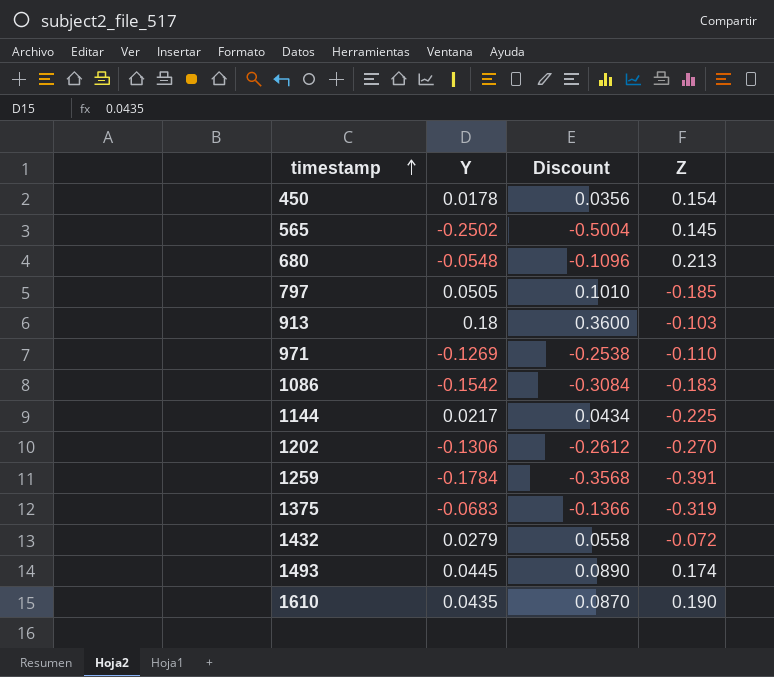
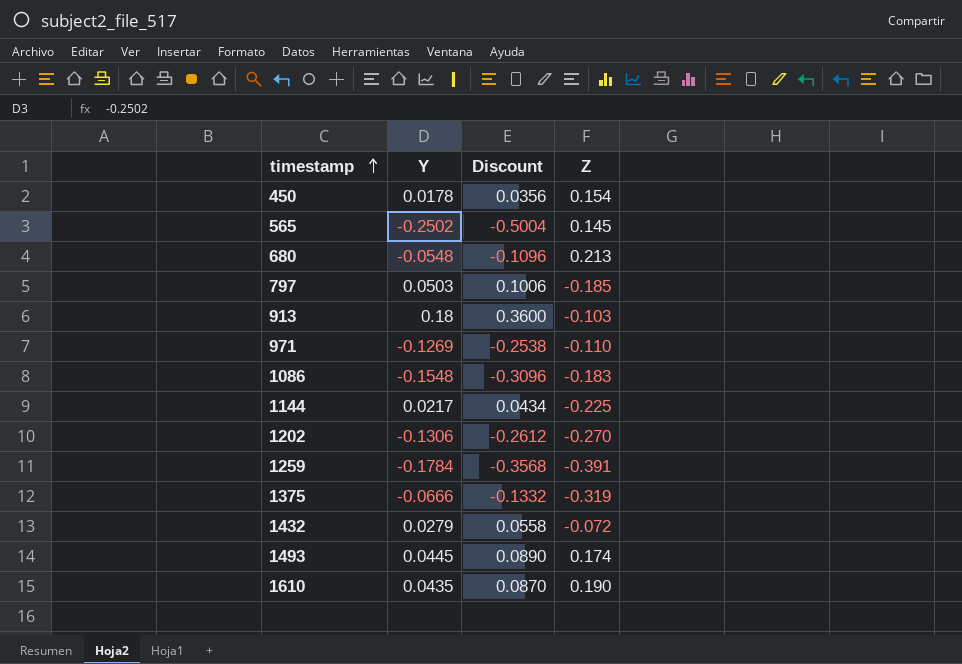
797 | Y: 0.0505 -> 0.0503
797 | Discount: 0.1010 -> 0.1006
1086 | Y: -0.1542 -> -0.1548
1086 | Discount: -0.3084 -> -0.3096
1375 | Y: -0.0683 -> -0.0666
1375 | Discount: -0.1366 -> -0.1332

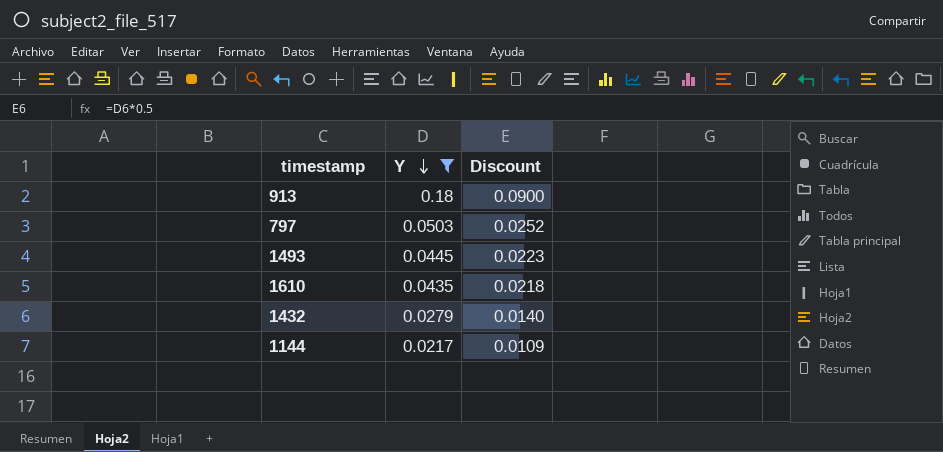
filter: none -> Y >= 0.0217
row order: timestamp ascending -> Y descending
column Z | position: 4 -> none
column Discount | formula: [Y] * 2 -> [Y] * 0.5

